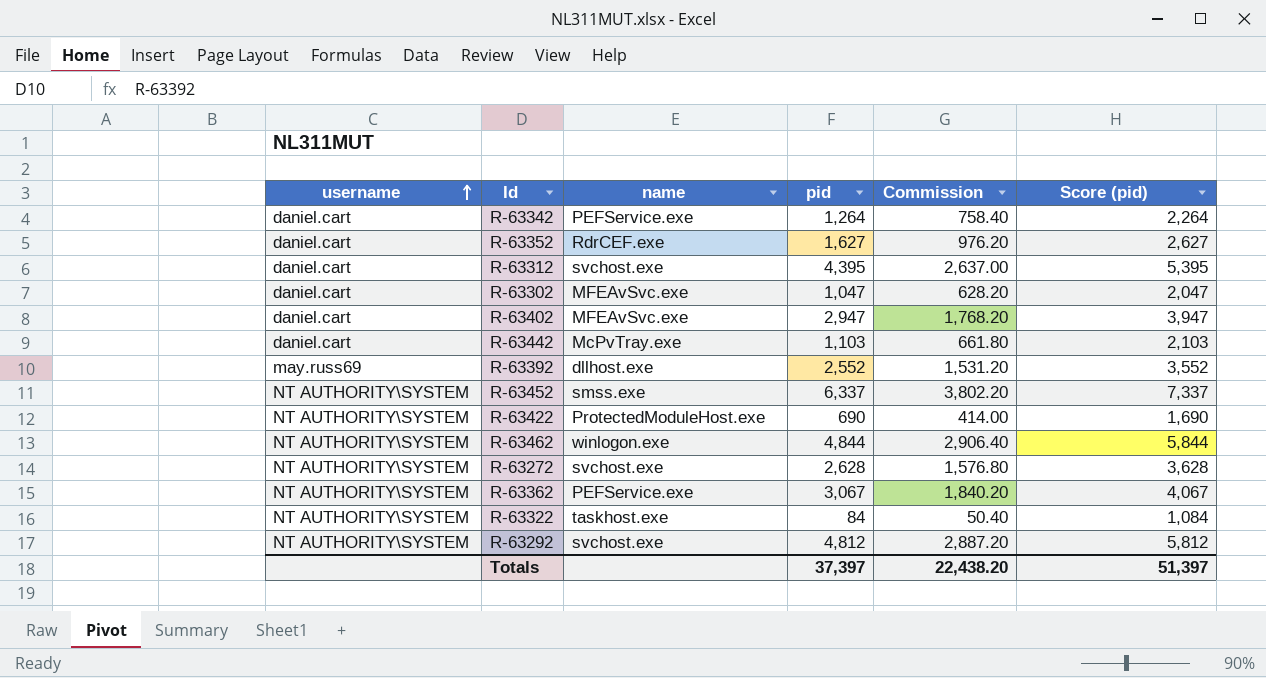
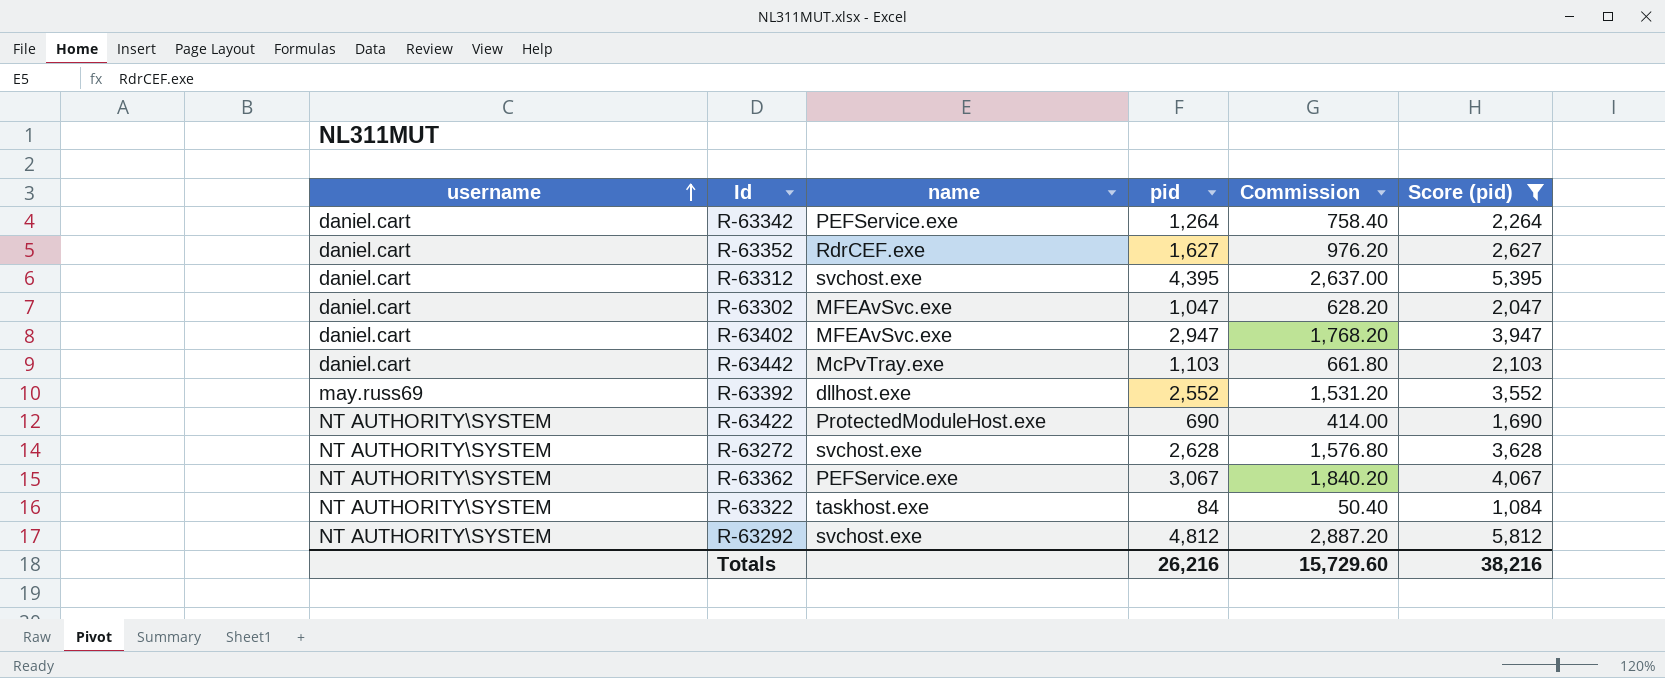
filter: none -> Score (pid) <= 5,812
Totals | pid: 37,397 -> 26,216
Totals | Commission: 22,438.20 -> 15,729.60
Totals | Score (pid): 51,397 -> 38,216

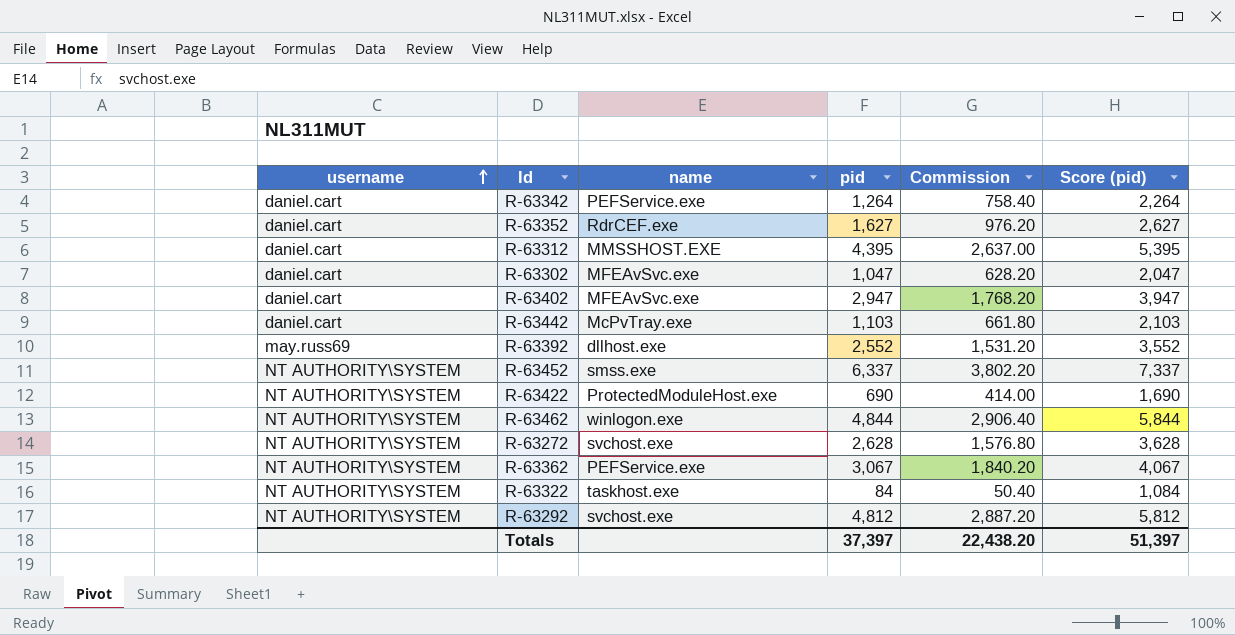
filter: Score (pid) <= 5,812 -> none
R-63312 | name: svchost.exe -> MMSSHOST.EXE
Totals | pid: 26,216 -> 37,397
Totals | Commission: 15,729.60 -> 22,438.20
Totals | Score (pid): 38,216 -> 51,397

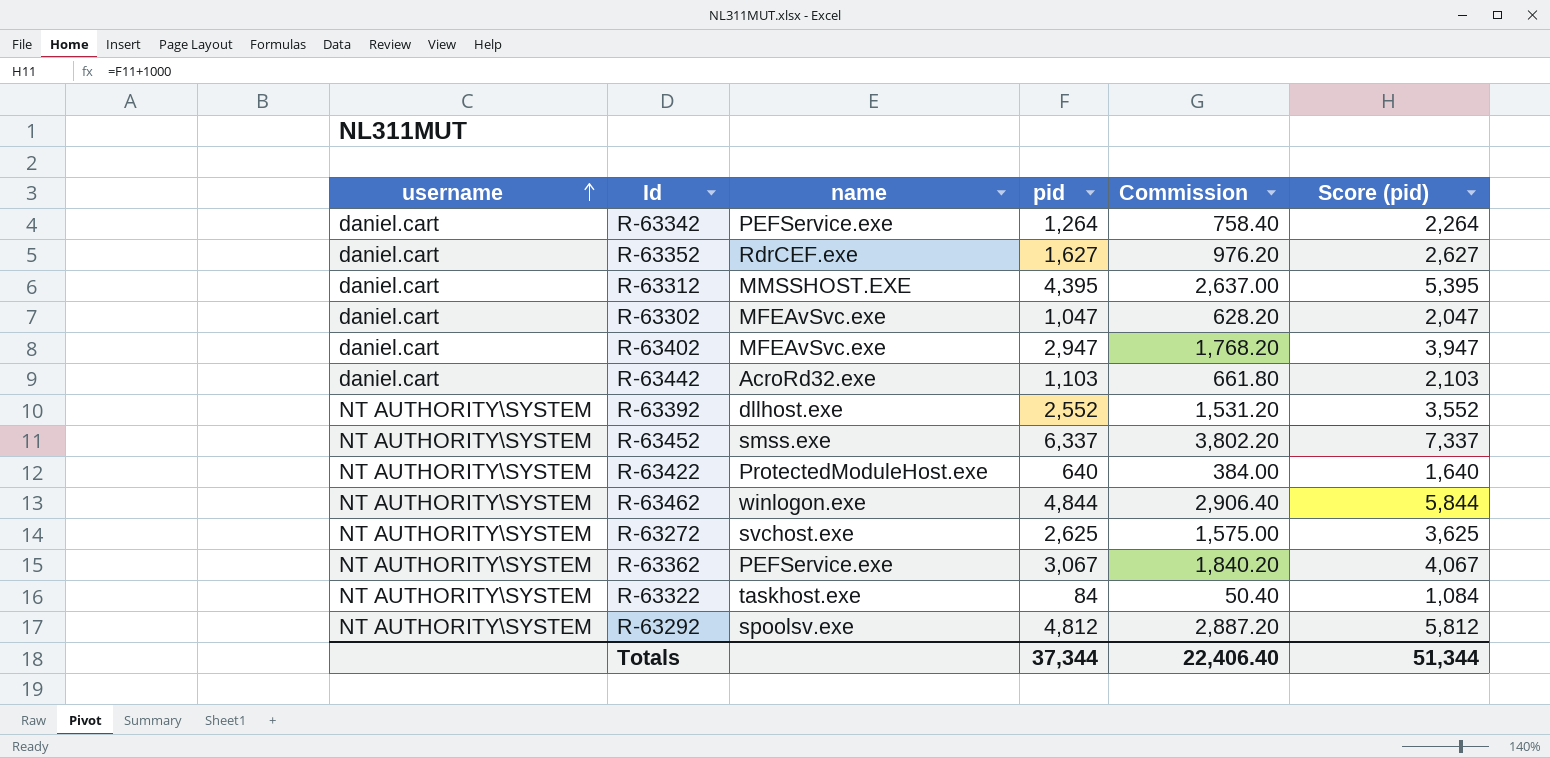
R-63442 | name: McPvTray.exe -> AcroRd32.exe
R-63392 | username: may.russ69 -> NT AUTHORITY\SYSTEM
R-63422 | pid: 690 -> 640
R-63422 | Commission: 414.00 -> 384.00
R-63422 | Score (pid): 1,690 -> 1,640
R-63272 | pid: 2,628 -> 2,625
R-63272 | Commission: 1,576.80 -> 1,575.00
R-63272 | Score (pid): 3,628 -> 3,625
R-63292 | name: svchost.exe -> spoolsv.exe
Totals | pid: 37,397 -> 37,344
Totals | Commission: 22,438.20 -> 22,406.40
Totals | Score (pid): 51,397 -> 51,344

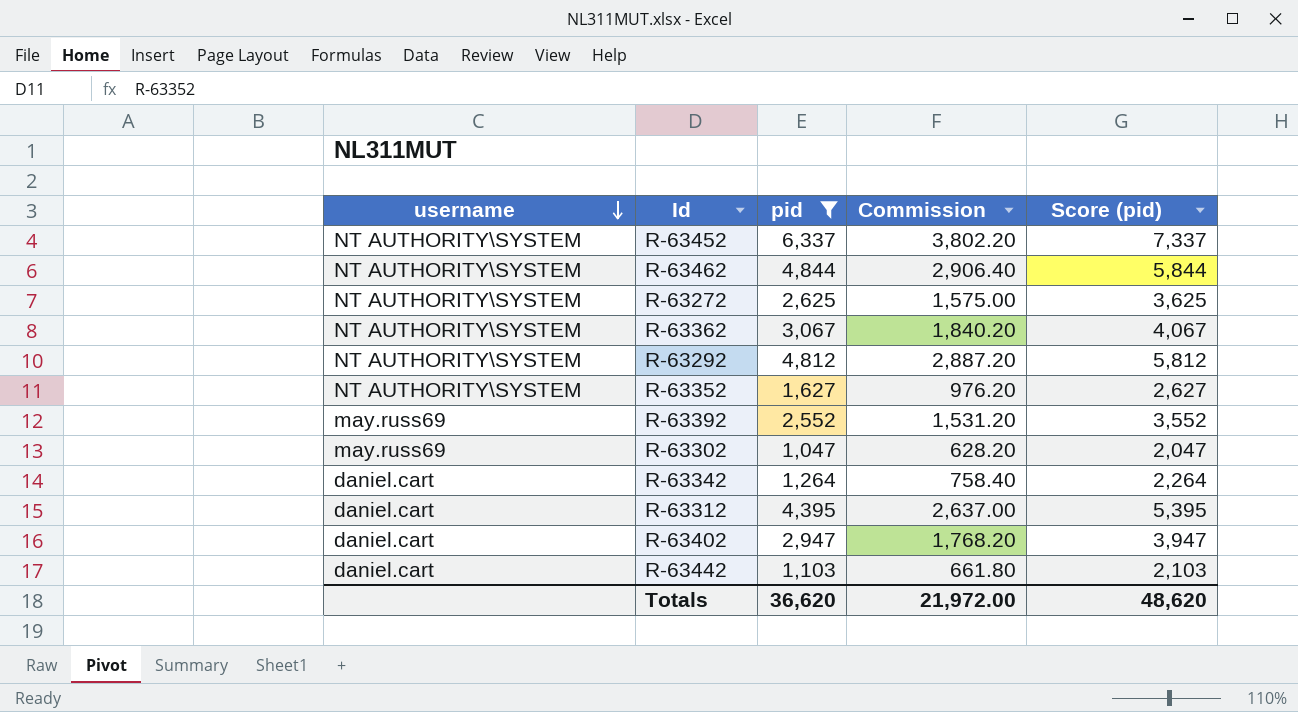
filter: none -> pid >= 1,047
row order: username ascending -> username descending
column name | position: 3 -> none
R-63352 | username: daniel.cart -> NT AUTHORITY\SYSTEM
R-63392 | username: NT AUTHORITY\SYSTEM -> may.russ69
R-63302 | username: daniel.cart -> may.russ69
Totals | pid: 37,344 -> 36,620
Totals | Commission: 22,406.40 -> 21,972.00
Totals | Score (pid): 51,344 -> 48,620

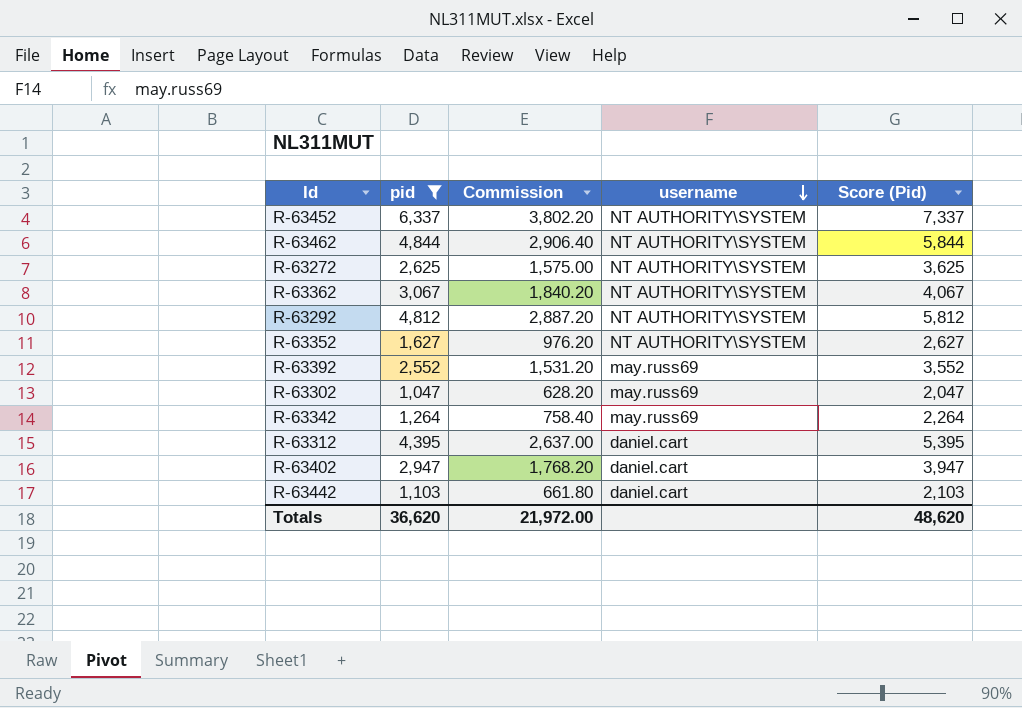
column username | position: 1 -> 4
column name: Score (pid) -> Score (Pid)
R-63342 | username: daniel.cart -> may.russ69

